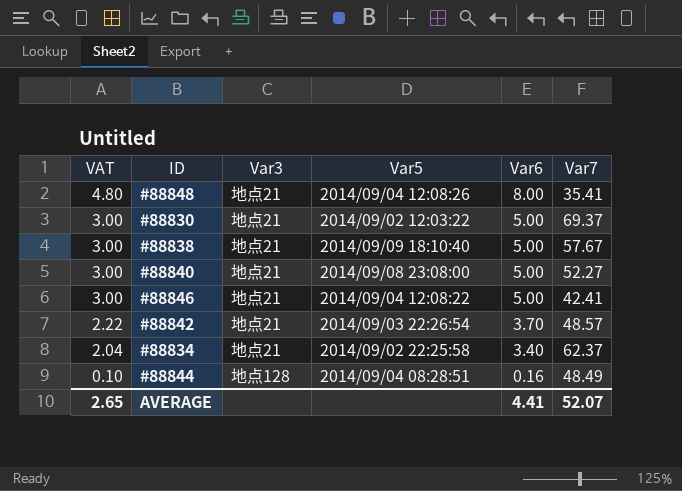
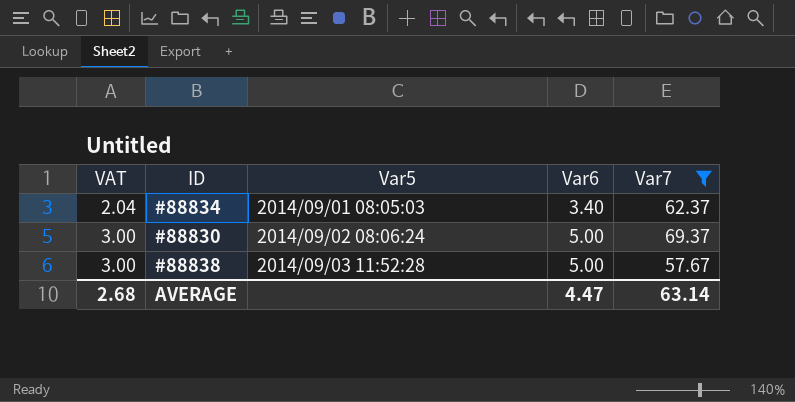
filter: none -> Var7 >= 57.67
row order: VAT descending -> VAT ascending
column Var3 | position: 3 -> none
#88834 | Var5: 2014/09/02 22:25:58 -> 2014/09/01 08:05:03
#88830 | Var5: 2014/09/02 12:03:22 -> 2014/09/02 08:06:24
#88838 | Var5: 2014/09/09 18:10:40 -> 2014/09/03 11:52:28
AVERAGE | VAT: 2.65 -> 2.68
AVERAGE | Var6: 4.41 -> 4.47
AVERAGE | Var7: 52.07 -> 63.14

